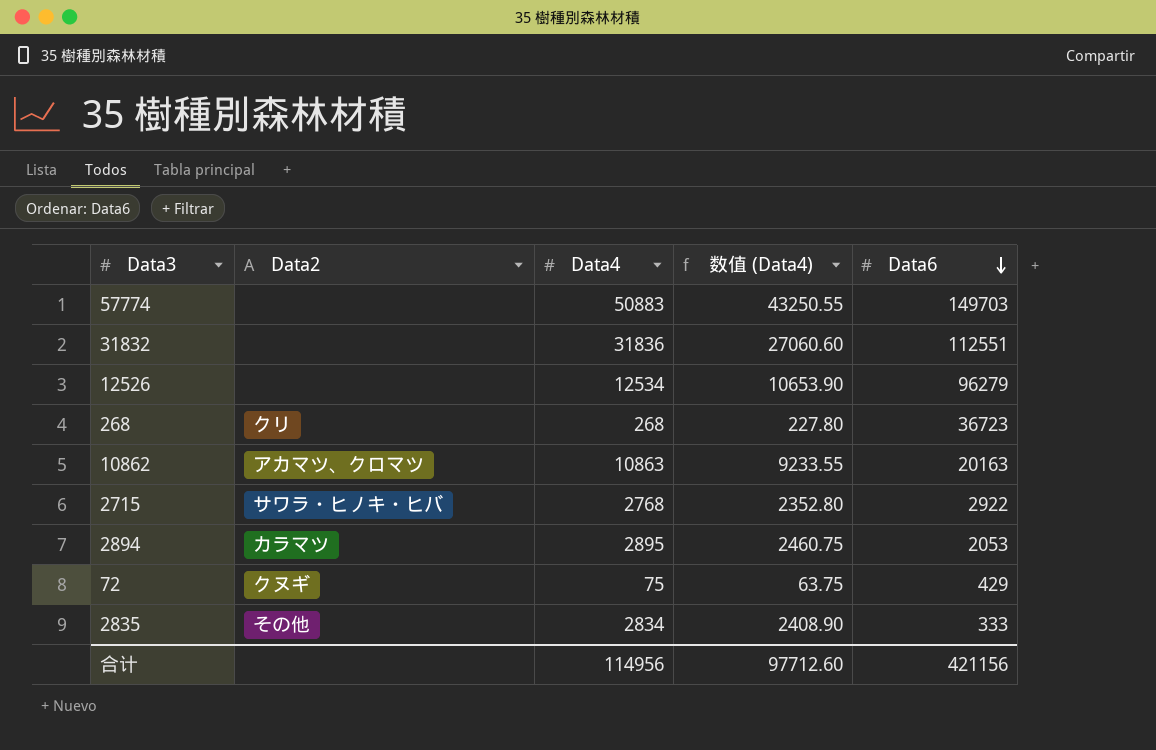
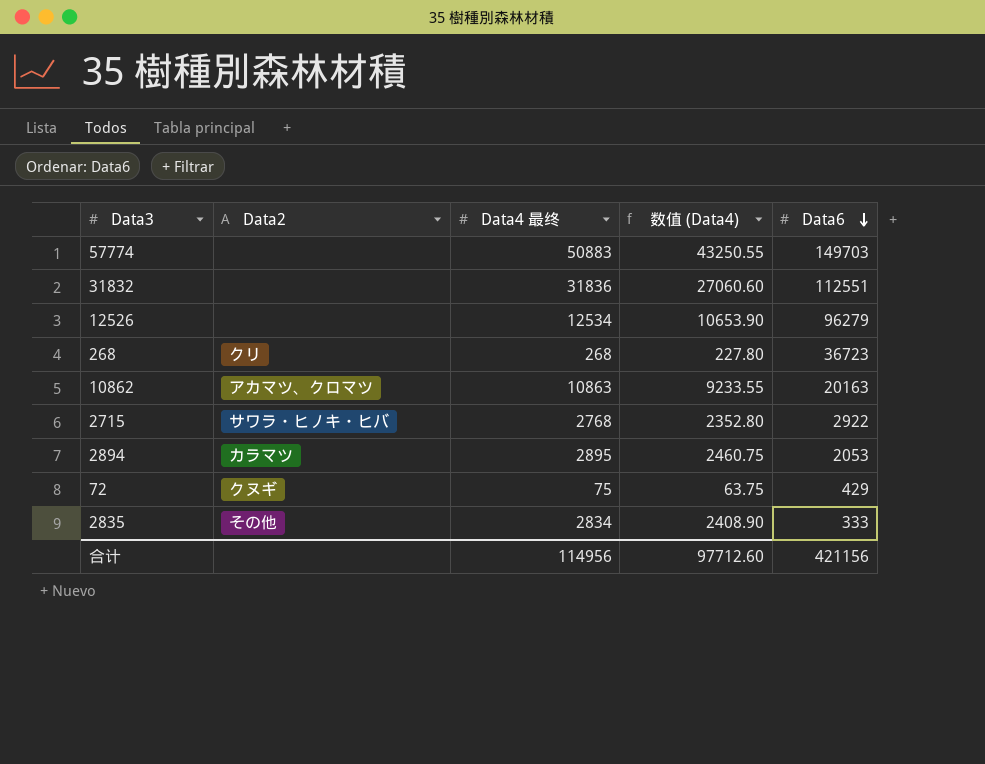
column name: Data4 -> Data4 最终

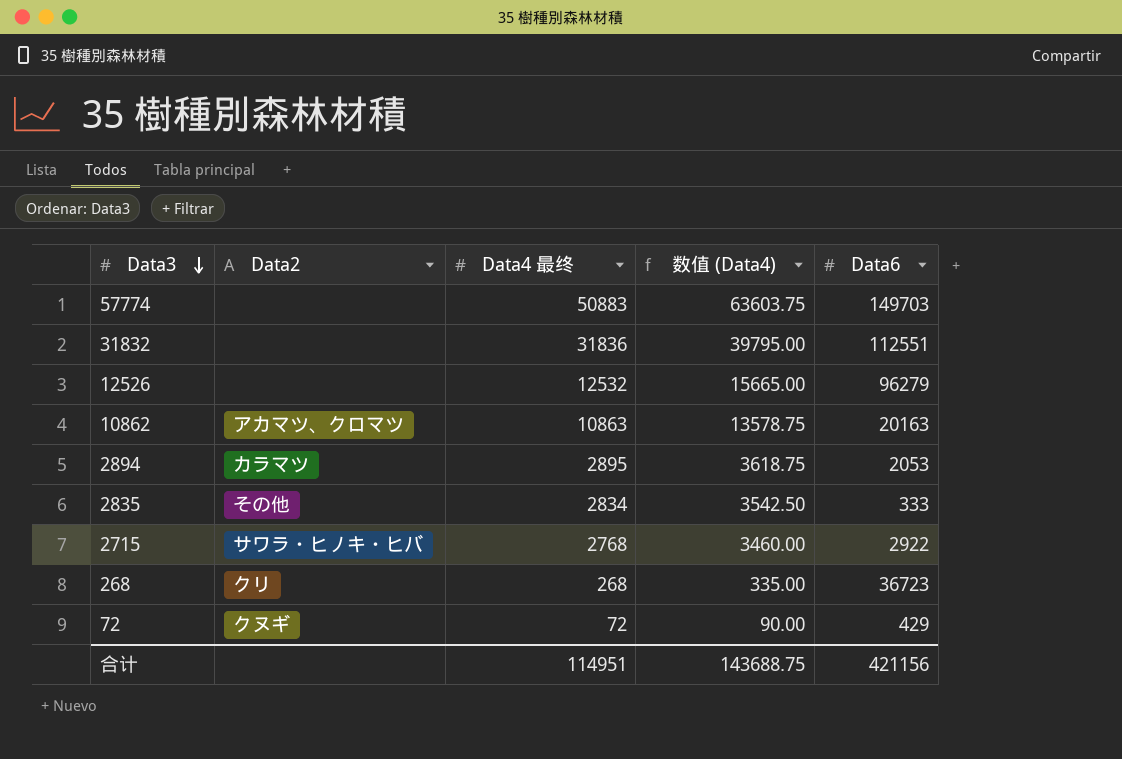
row order: Data6 descending -> Data3 descending
column 数值 (Data4) | formula: [Data4 最终] * 0.85 -> [Data4 最终] * 1.25
12526 | Data4 最终: 12534 -> 12532
72 | Data4 最终: 75 -> 72
合计 | Data4 最终: 114956 -> 114951
合计 | 数值 (Data4): 97712.60 -> 143688.75

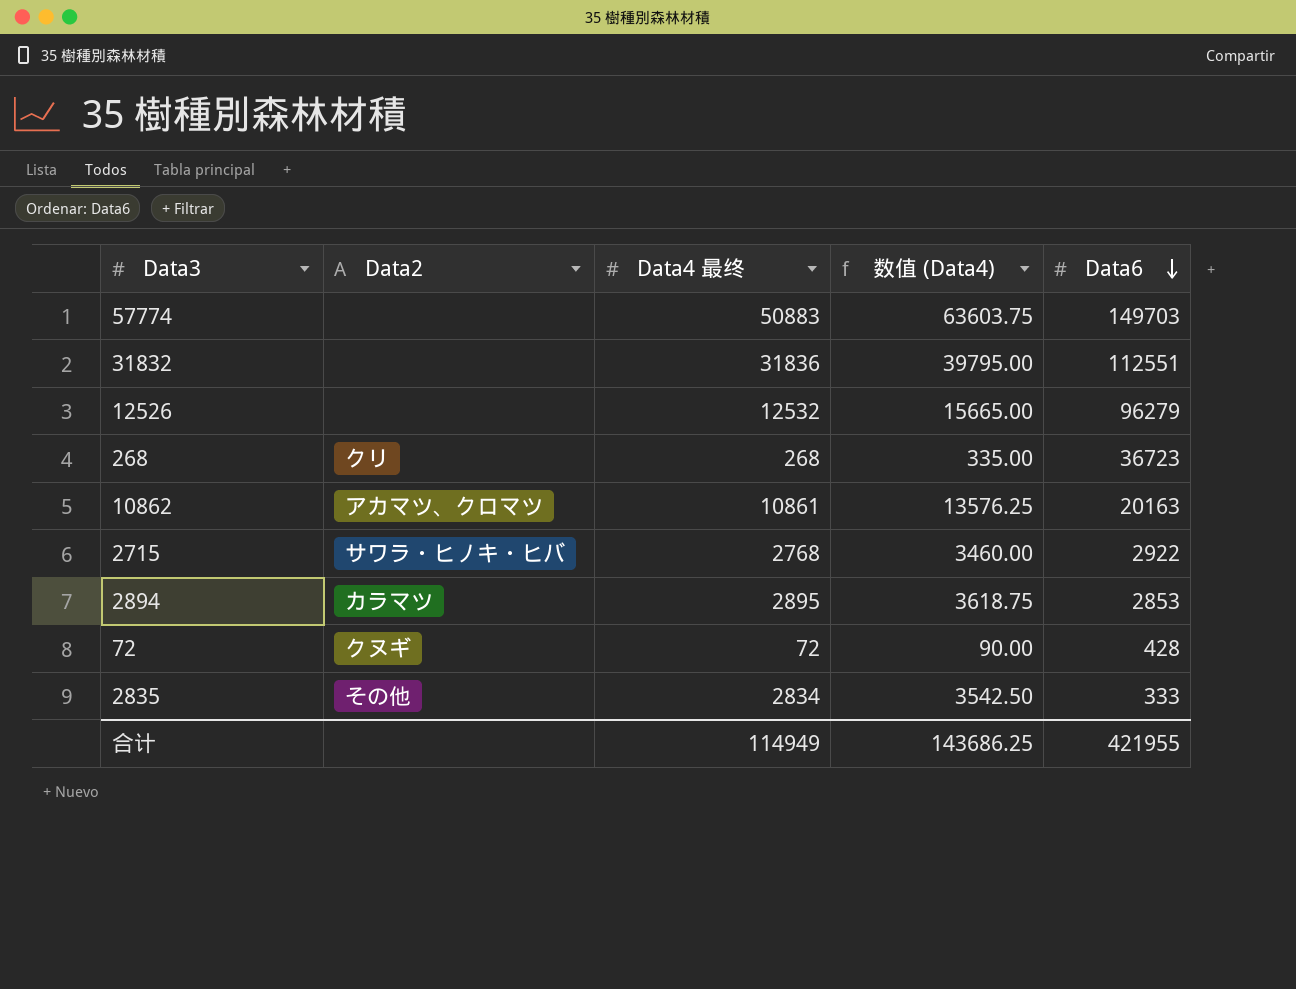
row order: Data3 descending -> Data6 descending
10862 | Data4 最终: 10863 -> 10861
10862 | 数值 (Data4): 13578.75 -> 13576.25
2894 | Data6: 2053 -> 2853
72 | Data6: 429 -> 428
合计 | Data4 最终: 114951 -> 114949
合计 | 数值 (Data4): 143688.75 -> 143686.25
合计 | Data6: 421156 -> 421955

